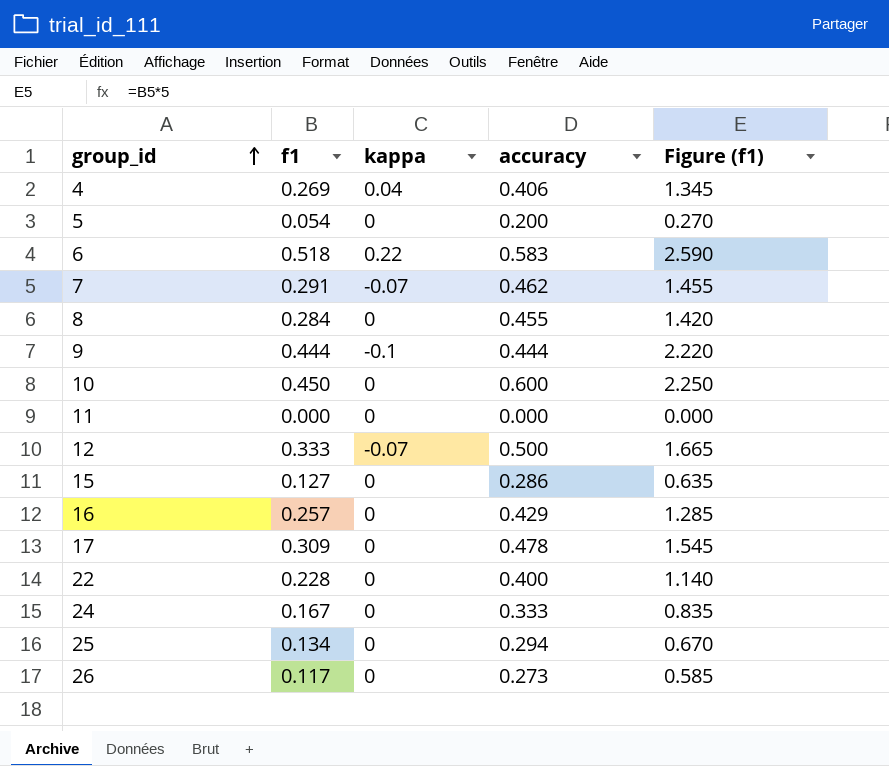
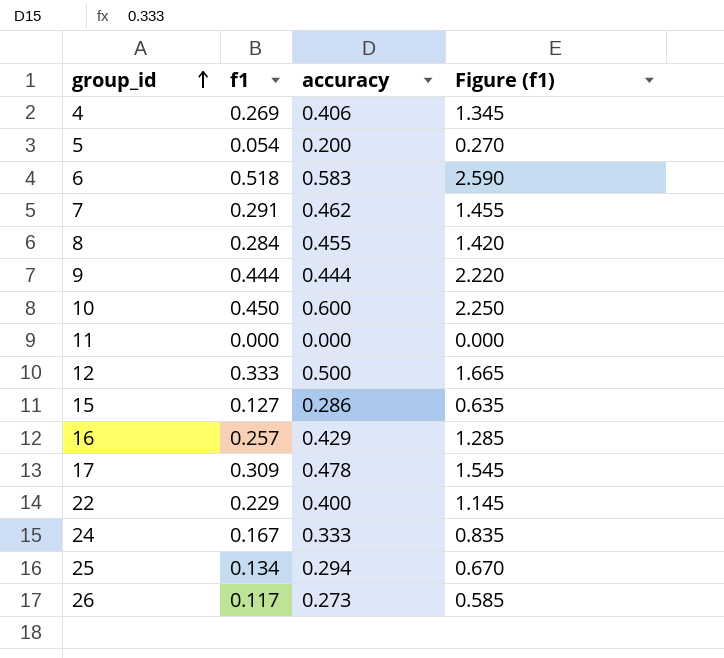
column kappa | position: 3 -> none
22 | f1: 0.228 -> 0.229
22 | Figure (f1): 1.140 -> 1.145

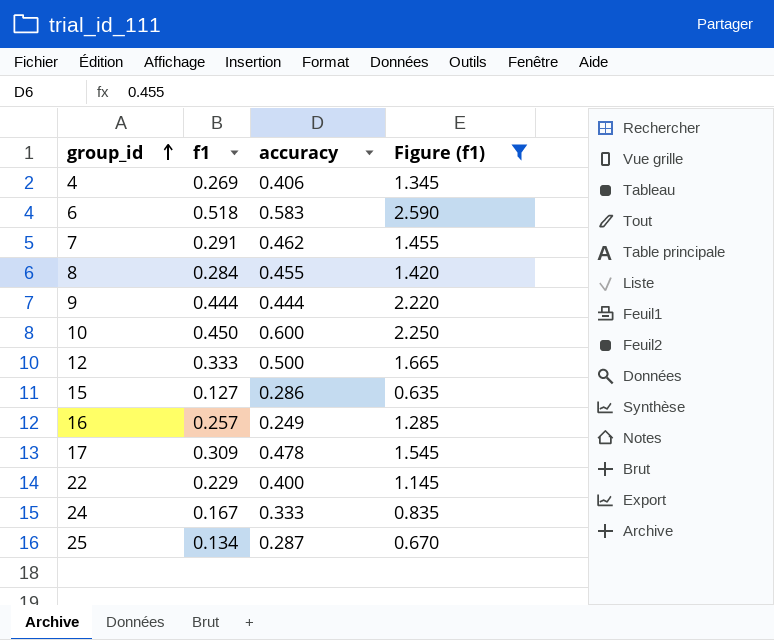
filter: none -> Figure (f1) >= 0.635
16 | accuracy: 0.429 -> 0.249
25 | accuracy: 0.294 -> 0.287

